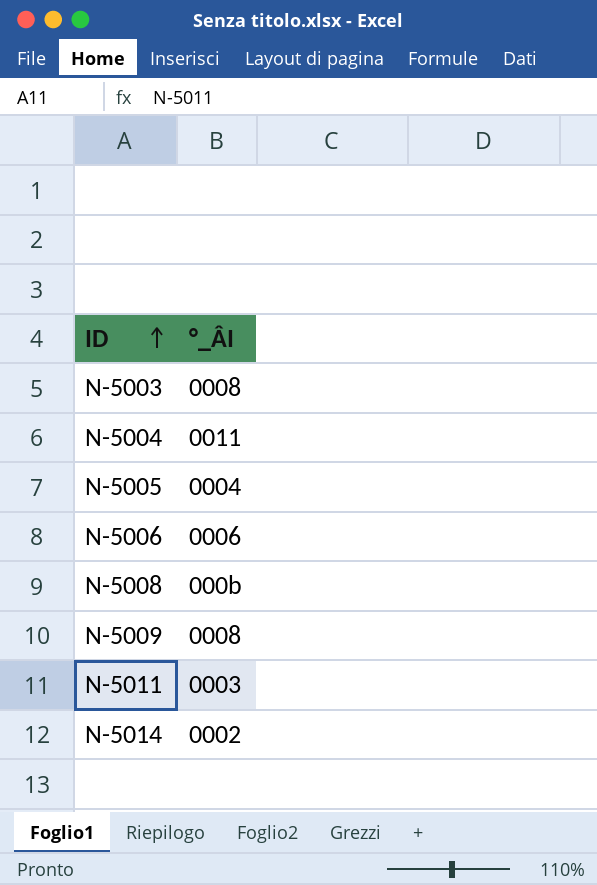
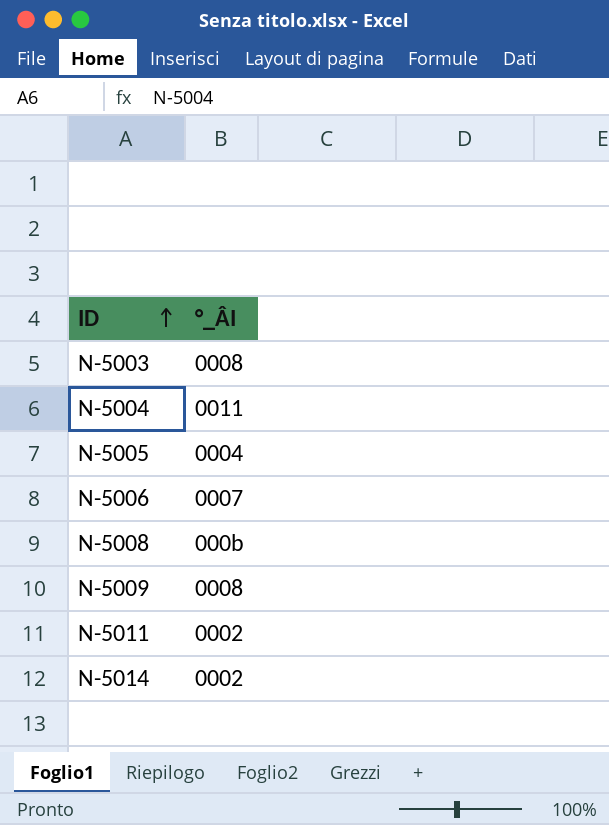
N-5006 | °_ÂI: 0006 -> 0007
N-5011 | °_ÂI: 0003 -> 0002

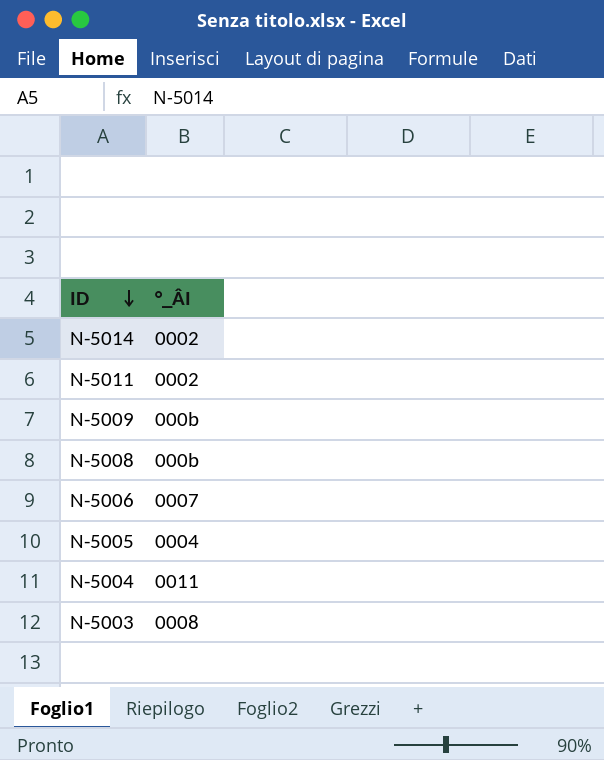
row order: ID ascending -> ID descending
N-5009 | °_ÂI: 0008 -> 000b

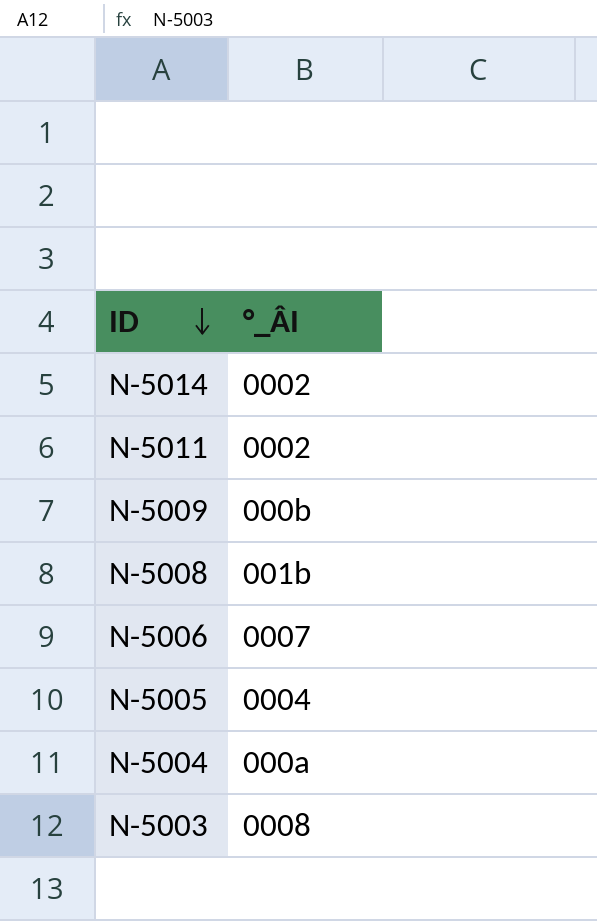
N-5008 | °_ÂI: 000b -> 001b
N-5004 | °_ÂI: 0011 -> 000a

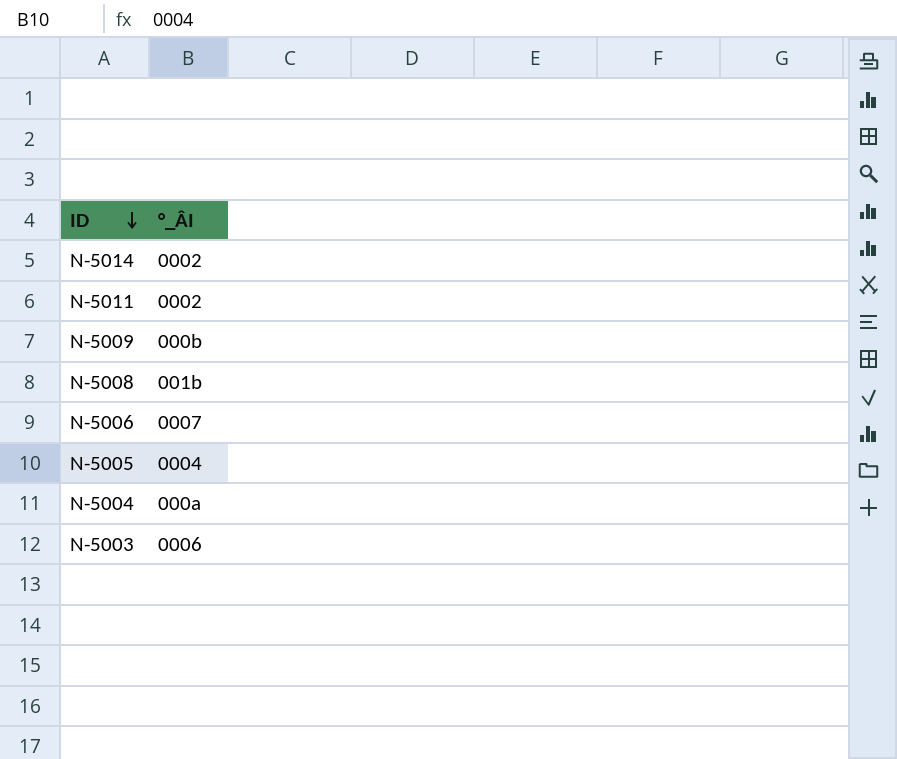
N-5003 | °_ÂI: 0008 -> 0006

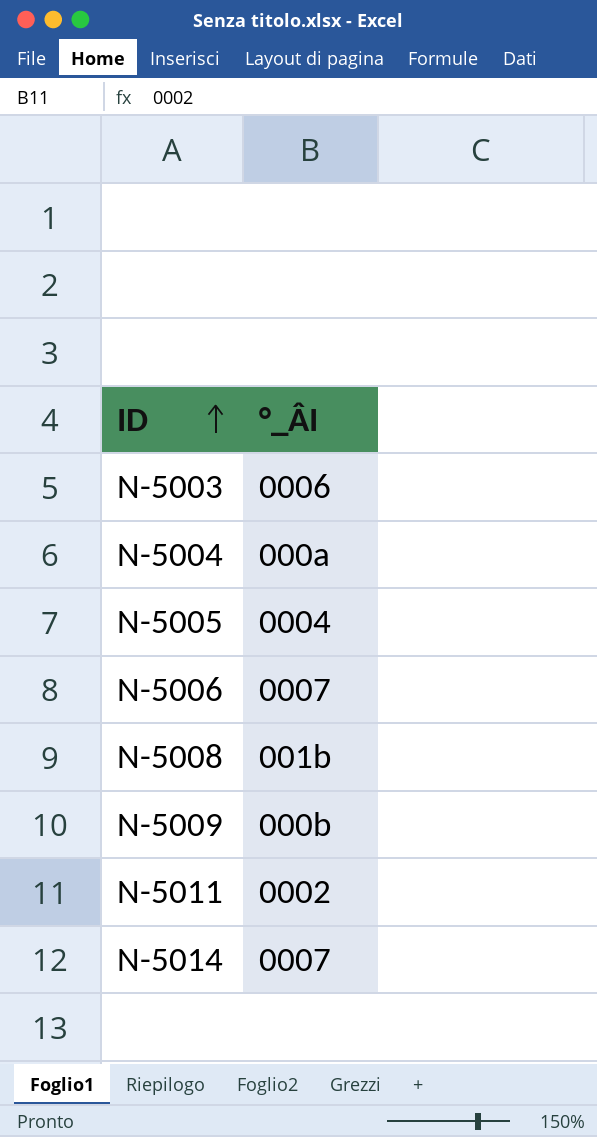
row order: ID descending -> ID ascending
N-5014 | °_ÂI: 0002 -> 0007

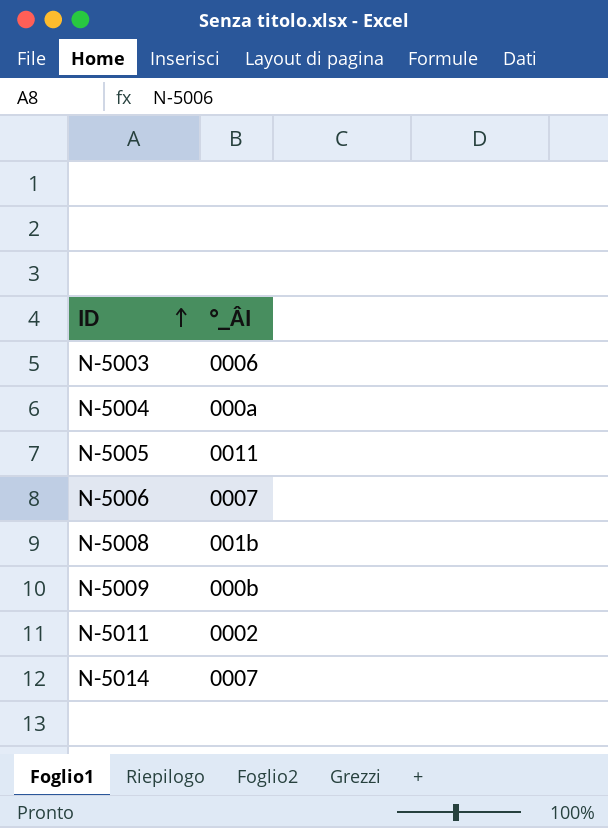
N-5005 | °_ÂI: 0004 -> 0011

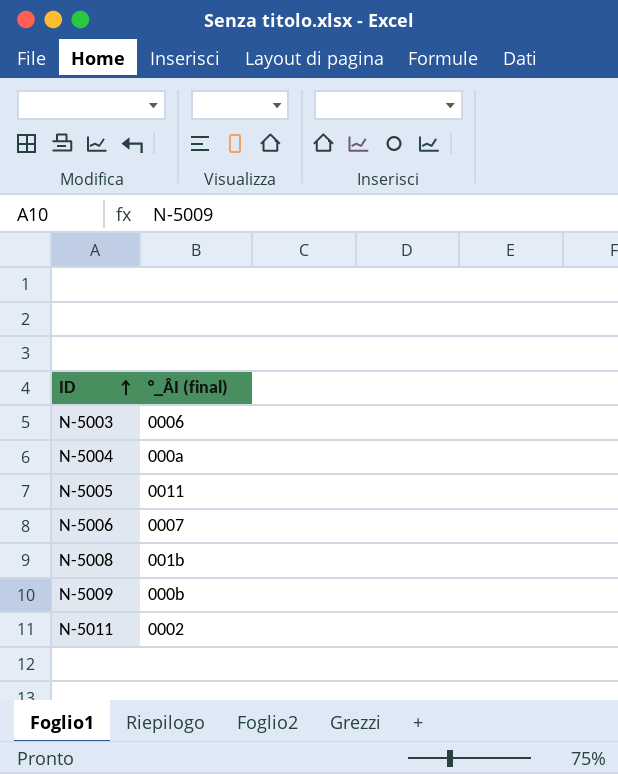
column name: °_ÂI -> °_ÂI (final)
row N-5014: 0007 -> none

